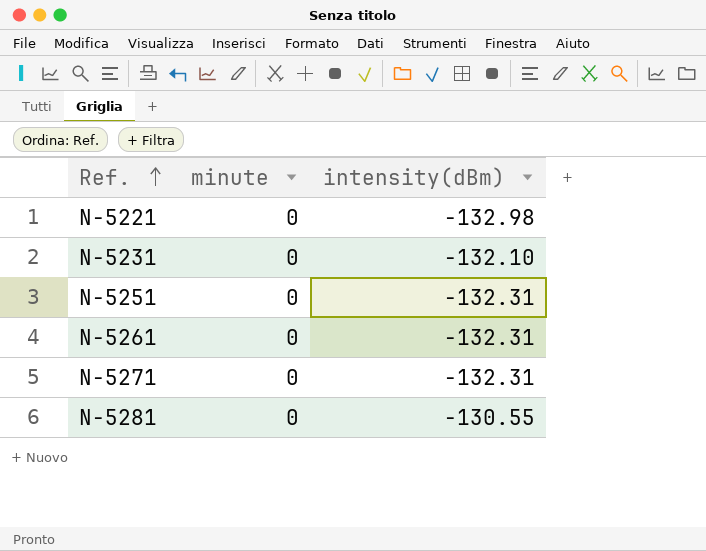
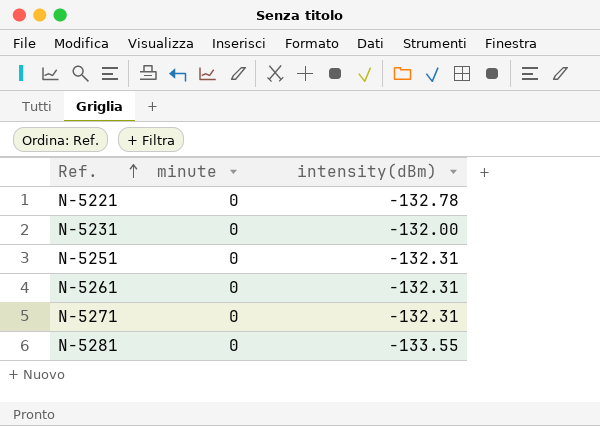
N-5221 | intensity(dBm): -132.98 -> -132.78
N-5231 | intensity(dBm): -132.10 -> -132.00
N-5281 | intensity(dBm): -130.55 -> -133.55

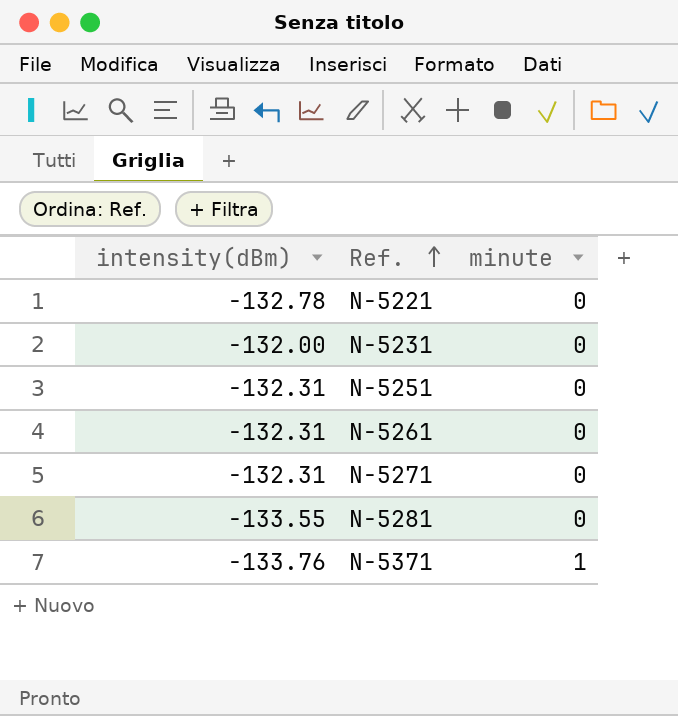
column intensity(dBm) | position: 3 -> 1
row N-5371: none -> -133.76 | 1

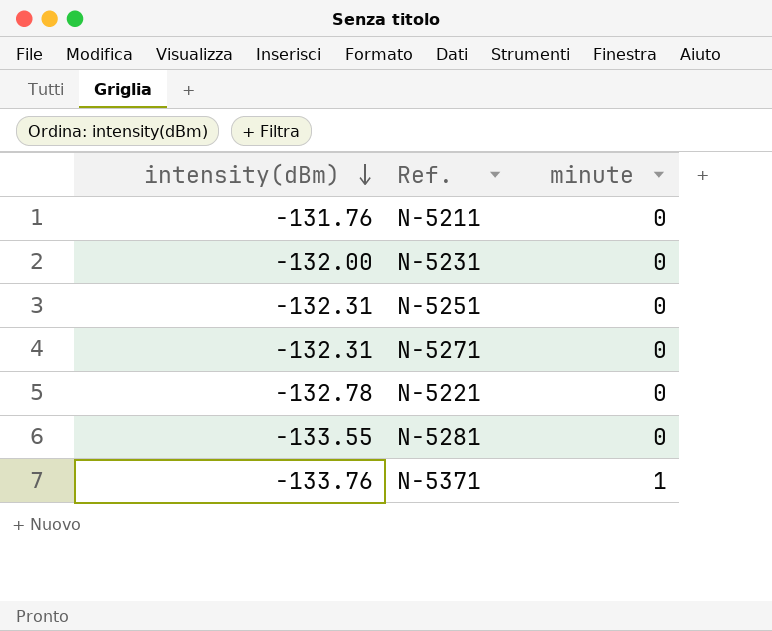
row order: Ref. ascending -> intensity(dBm) descending
row N-5261: -132.31 | 0 -> none
row N-5211: none -> -131.76 | 0

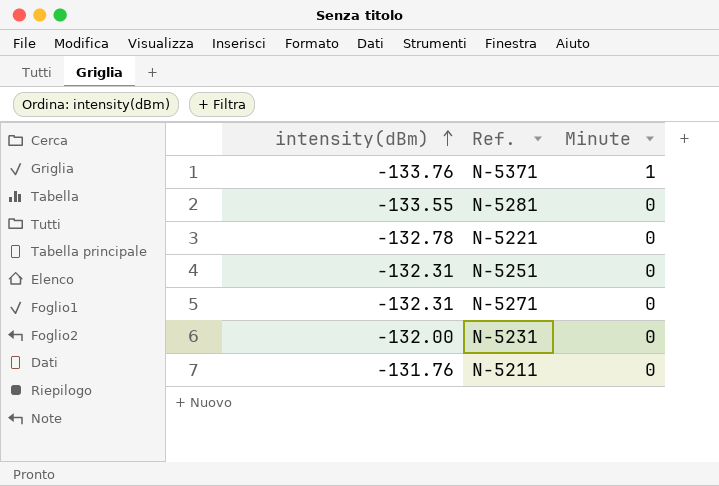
row order: intensity(dBm) descending -> intensity(dBm) ascending
column name: minute -> Minute

